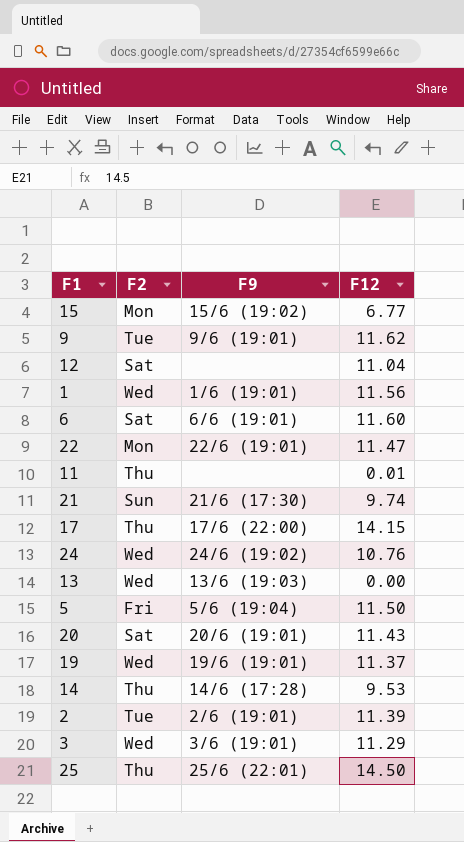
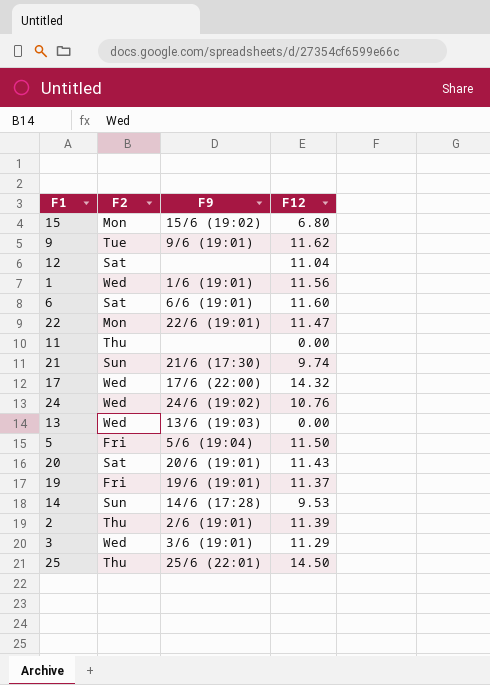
15 | F12: 6.77 -> 6.80
11 | F12: 0.01 -> 0.00
17 | F2: Thu -> Wed
17 | F12: 14.15 -> 14.32
19 | F2: Wed -> Fri
14 | F2: Thu -> Sun
2 | F2: Tue -> Thu

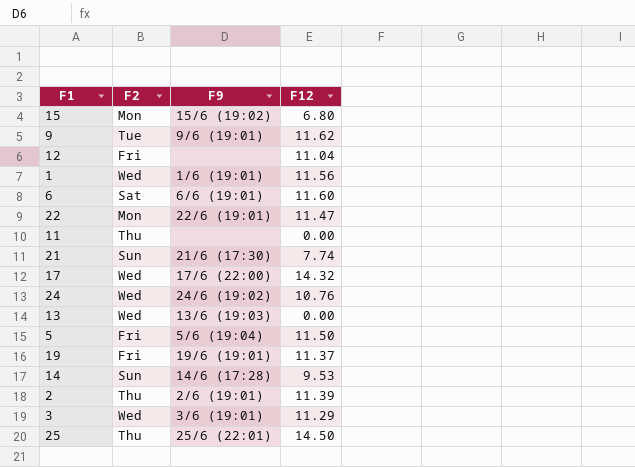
row 20: Sat | 20/6 (19:01) | 11.43 -> none
12 | F2: Sat -> Fri
21 | F12: 9.74 -> 7.74

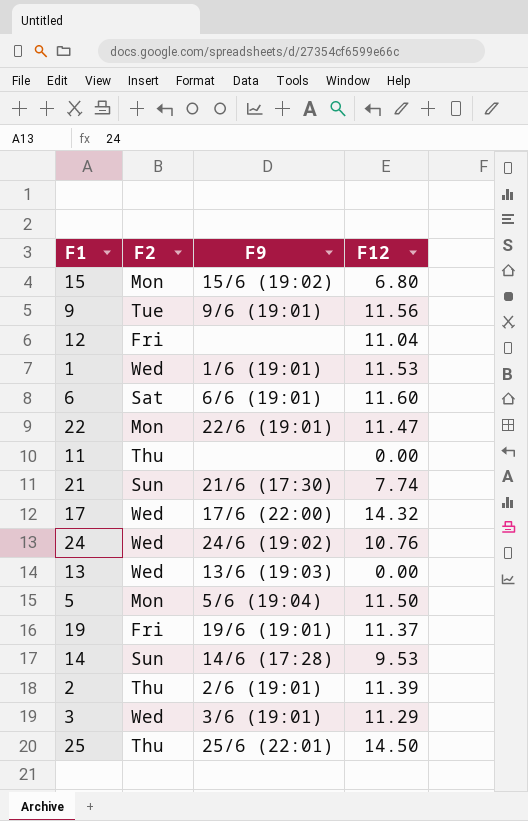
9 | F12: 11.62 -> 11.56
1 | F12: 11.56 -> 11.53
5 | F2: Fri -> Mon

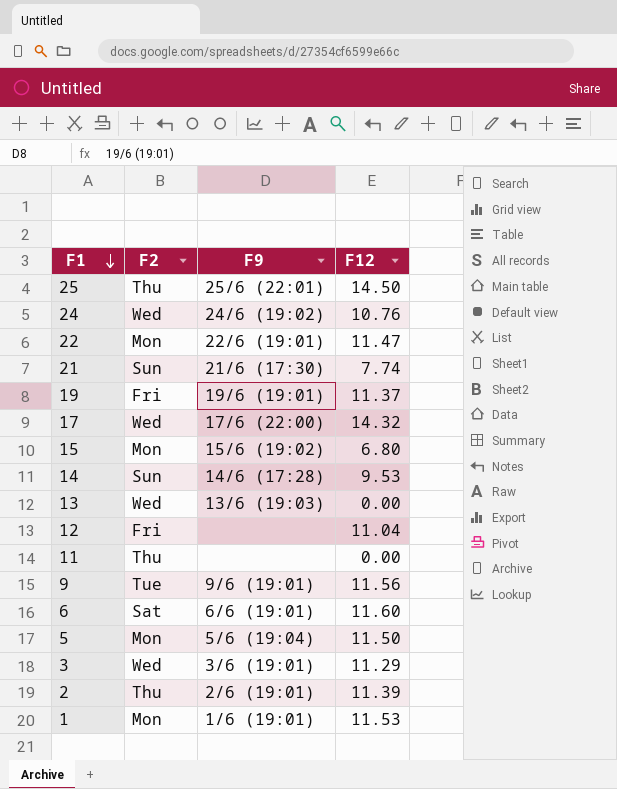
row order: none -> F1 descending
1 | F2: Wed -> Mon

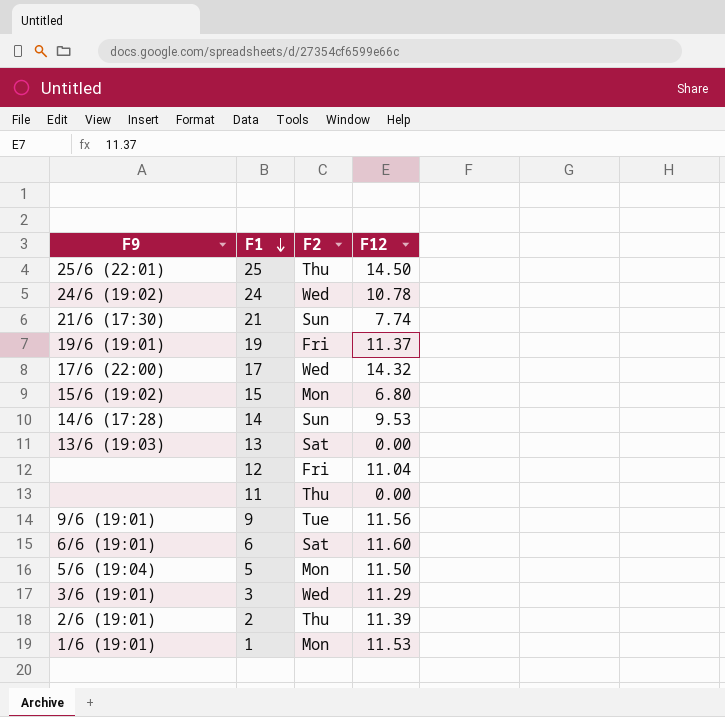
column F9 | position: 3 -> 1
row 22: Mon | 22/6 (19:01) | 11.47 -> none
24 | F12: 10.76 -> 10.78
13 | F2: Wed -> Sat

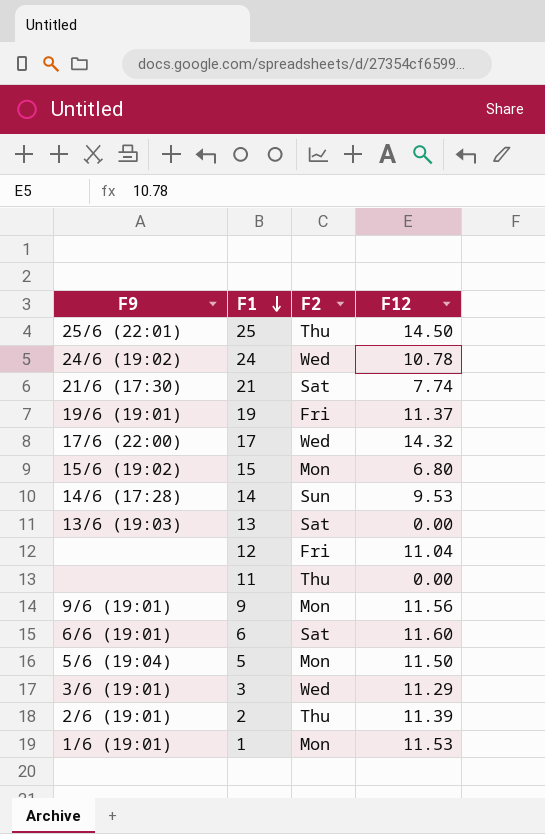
21 | F2: Sun -> Sat
9 | F2: Tue -> Mon

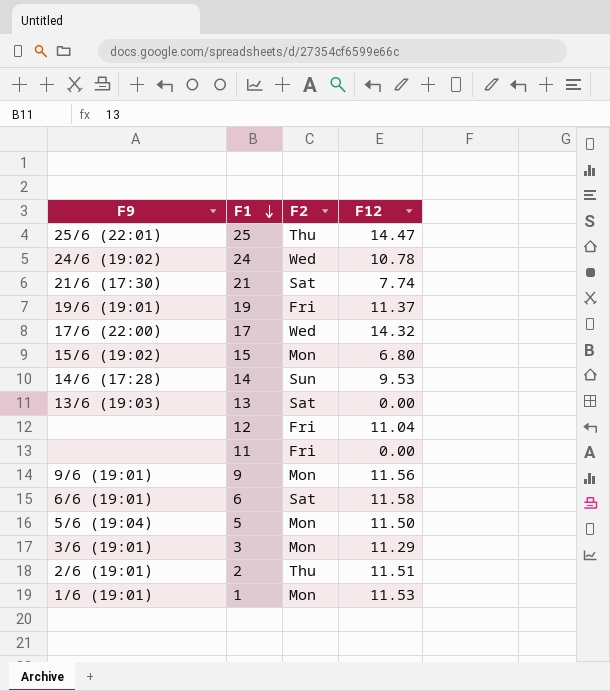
25 | F12: 14.50 -> 14.47
11 | F2: Thu -> Fri
6 | F12: 11.60 -> 11.58
3 | F2: Wed -> Mon
2 | F12: 11.39 -> 11.51

